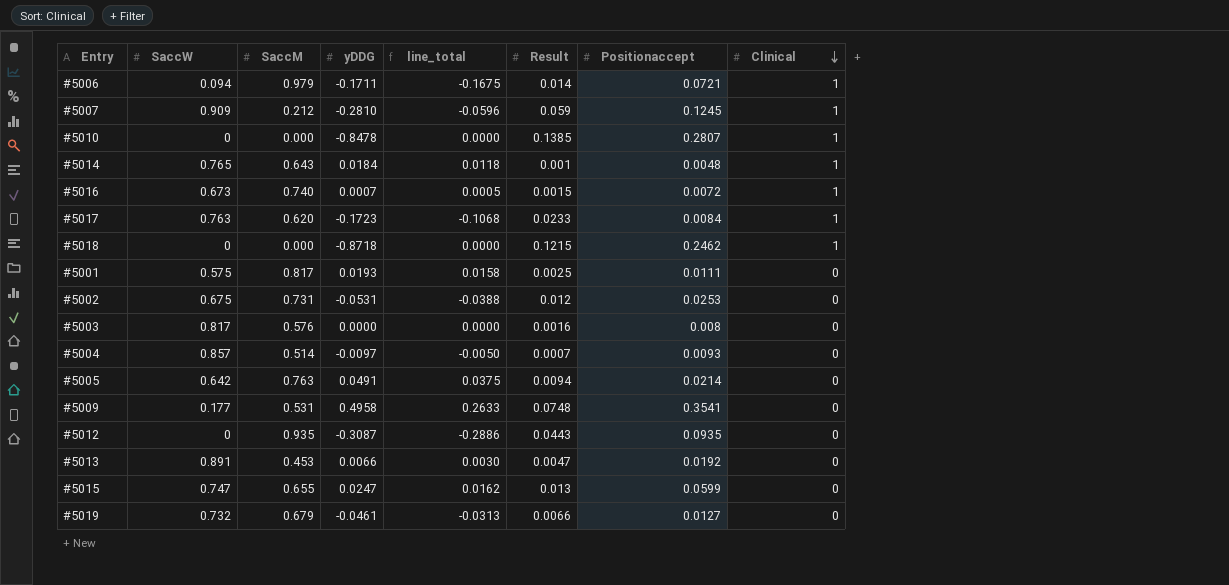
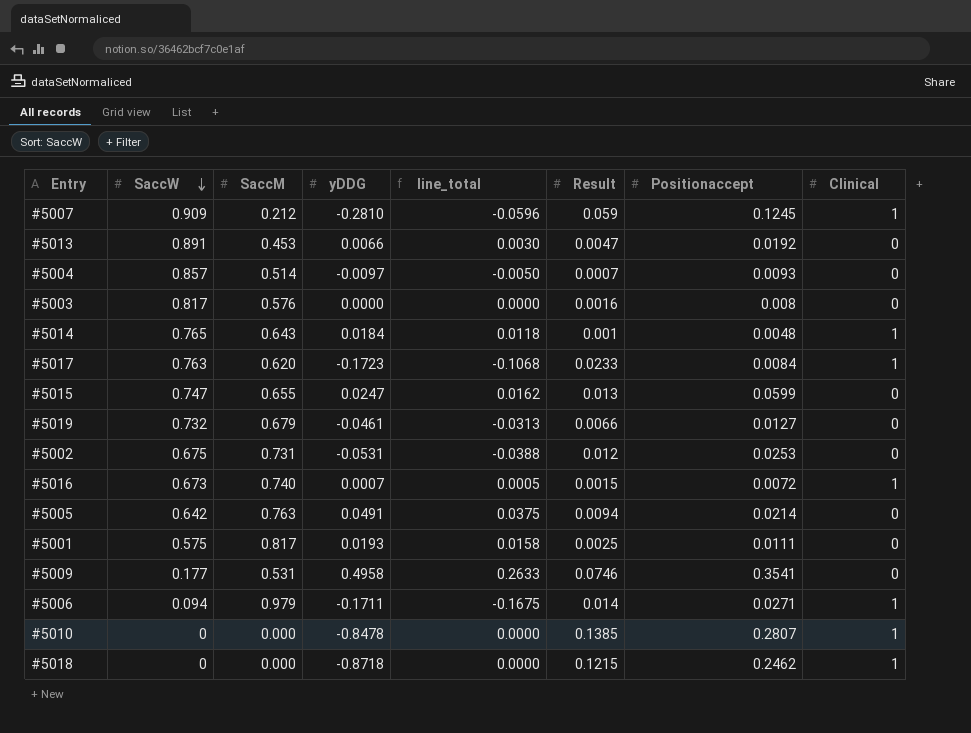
row order: Clinical descending -> SaccW descending
row #5012: 0 | 0.935 | -0.3087 | -0.2886 | 0.0443 | 0.0935 | 0 -> none
#5009 | Result: 0.0748 -> 0.0746
#5006 | Positionaccept: 0.0721 -> 0.0271

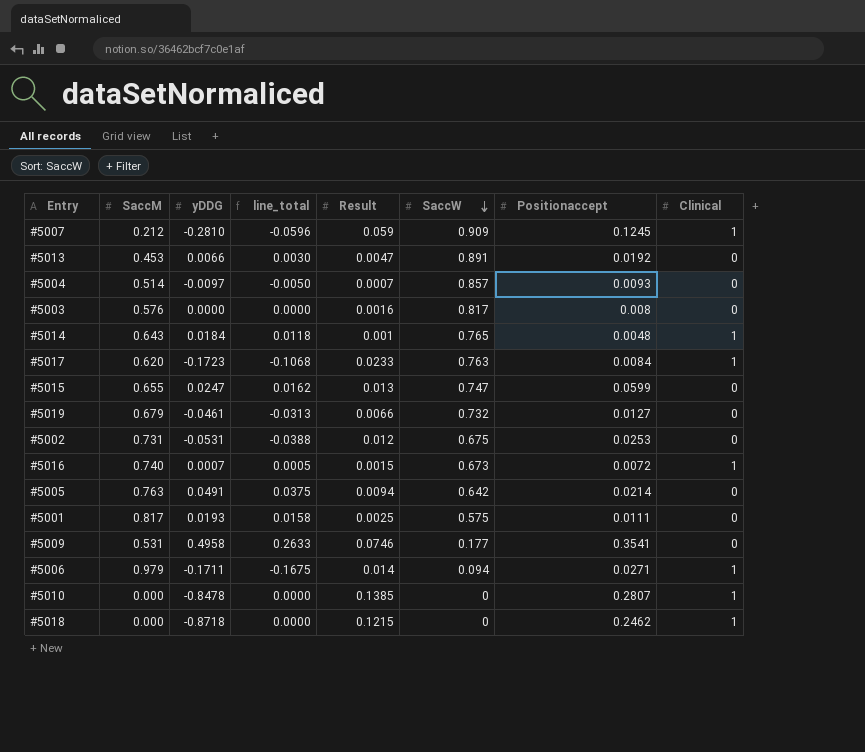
column SaccW | position: 2 -> 6

